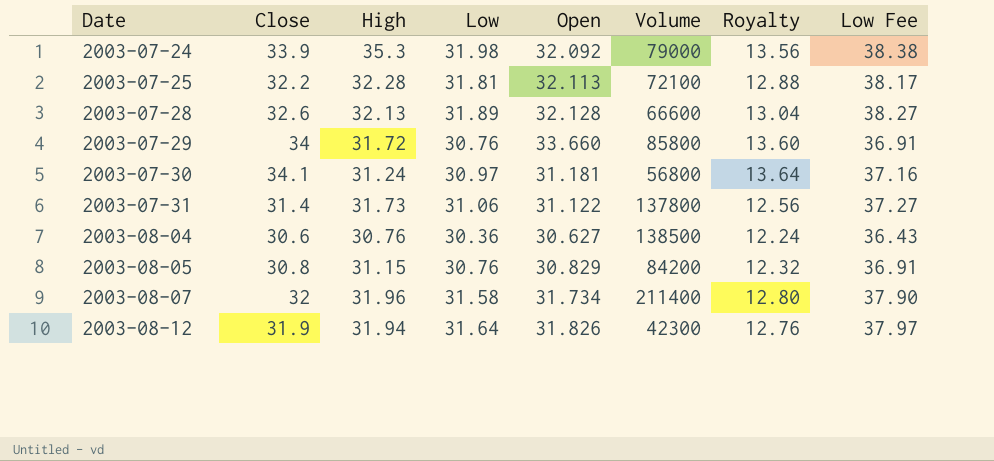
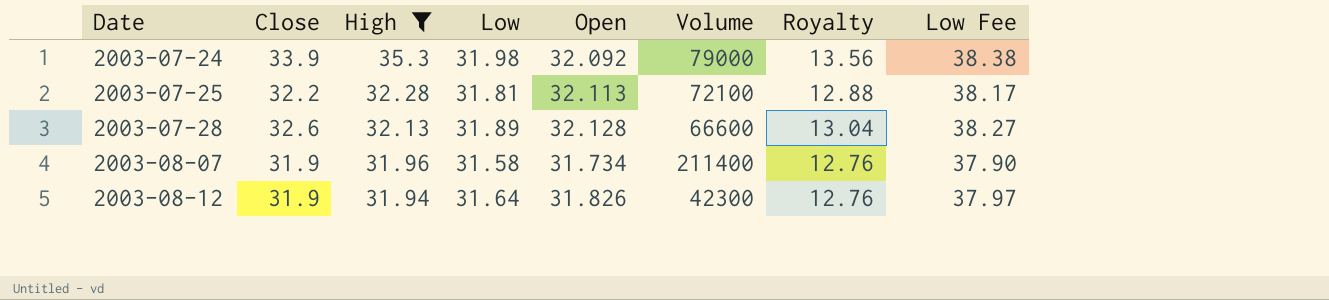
filter: none -> High >= 31.94
2003-08-07 | Close: 32 -> 31.9
2003-08-07 | Royalty: 12.80 -> 12.76

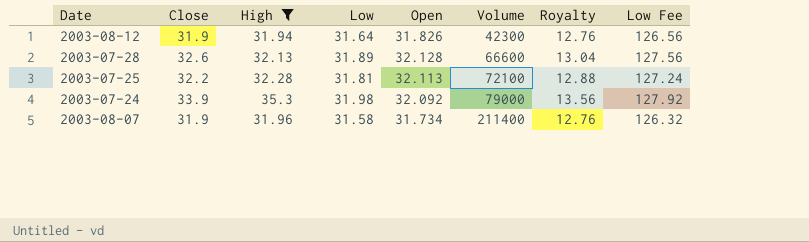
row order: Date ascending -> Volume ascending
column Low Fee | formula: [Low] * 1.2 -> [Low] * 4

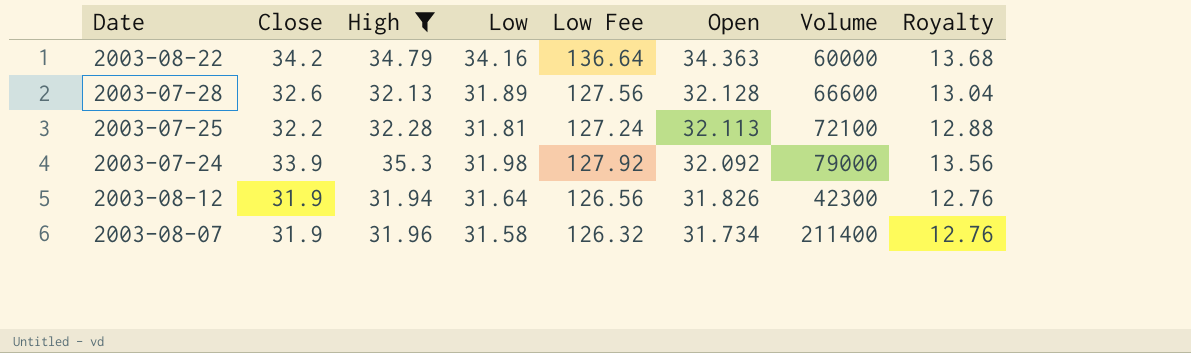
row order: Volume ascending -> Open descending
column Low Fee | position: 8 -> 5
row 2003-08-22: none -> 34.2 | 34.79 | 34.16 | 136.64 | 34.363 | 60000 | 13.68

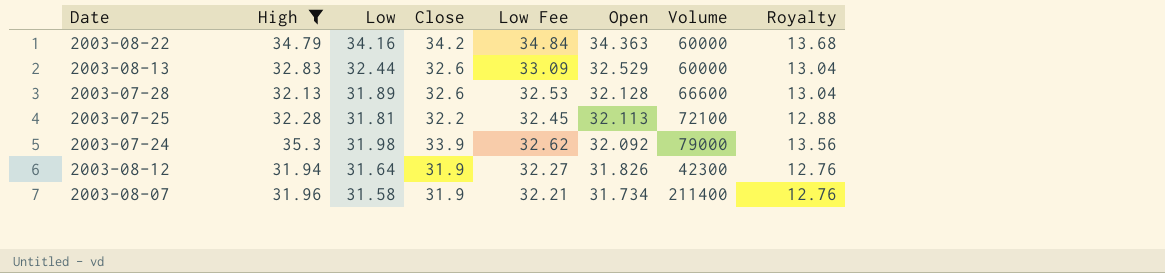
column Close | position: 2 -> 4
column Low Fee | formula: [Low] * 4 -> [Low] * 1.02
row 2003-08-13: none -> 32.83 | 32.44 | 32.6 | 33.09 | 32.529 | 60000 | 13.04

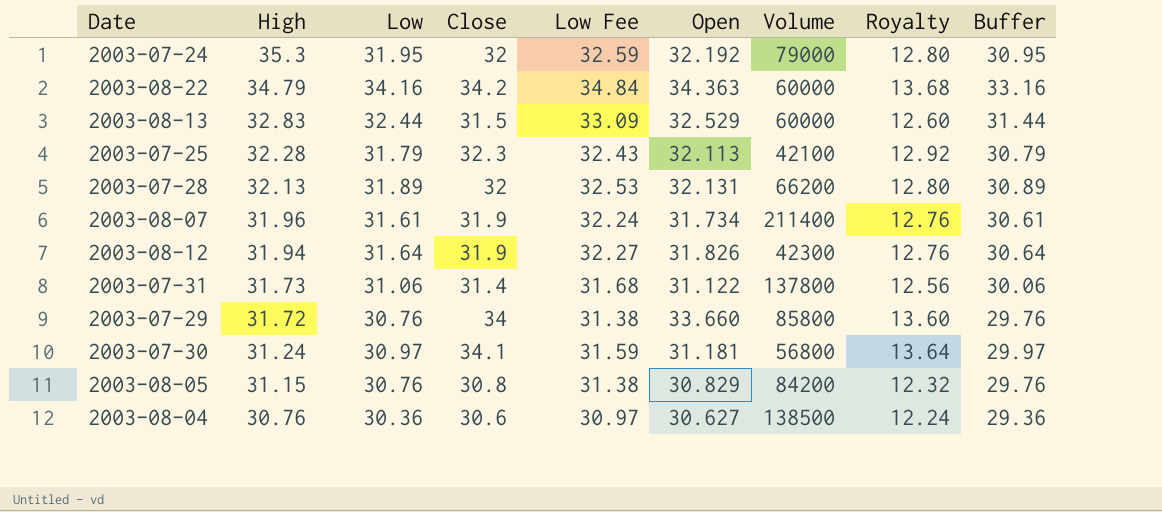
filter: High >= 31.94 -> none
row order: Open descending -> High descending
column Buffer | formula: none -> [Low] - 1
2003-07-24 | Low: 31.98 -> 31.95
2003-07-24 | Close: 33.9 -> 32
2003-07-24 | Low Fee: 32.62 -> 32.59
2003-07-24 | Open: 32.092 -> 32.192
2003-07-24 | Royalty: 13.56 -> 12.80
2003-08-13 | Close: 32.6 -> 31.5
2003-08-13 | Royalty: 13.04 -> 12.60
2003-07-25 | Low: 31.81 -> 31.79
2003-07-25 | Close: 32.2 -> 32.3
2003-07-25 | Low Fee: 32.45 -> 32.43
2003-07-25 | Volume: 72100 -> 42100
2003-07-25 | Royalty: 12.88 -> 12.92
2003-07-28 | Close: 32.6 -> 32
2003-07-28 | Open: 32.128 -> 32.131
2003-07-28 | Volume: 66600 -> 66200
2003-07-28 | Royalty: 13.04 -> 12.80
2003-08-07 | Low: 31.58 -> 31.61
2003-08-07 | Low Fee: 32.21 -> 32.24

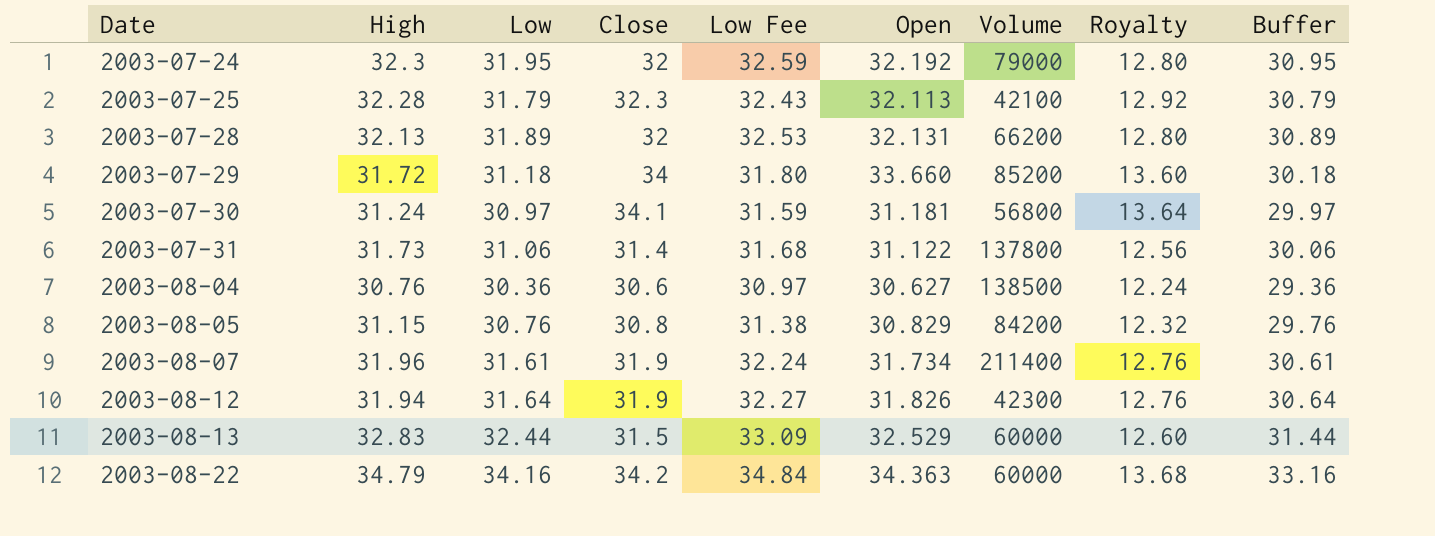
row order: High descending -> Date ascending
2003-07-24 | High: 35.3 -> 32.3
2003-07-29 | Low: 30.76 -> 31.18
2003-07-29 | Low Fee: 31.38 -> 31.80
2003-07-29 | Volume: 85800 -> 85200
2003-07-29 | Buffer: 29.76 -> 30.18

